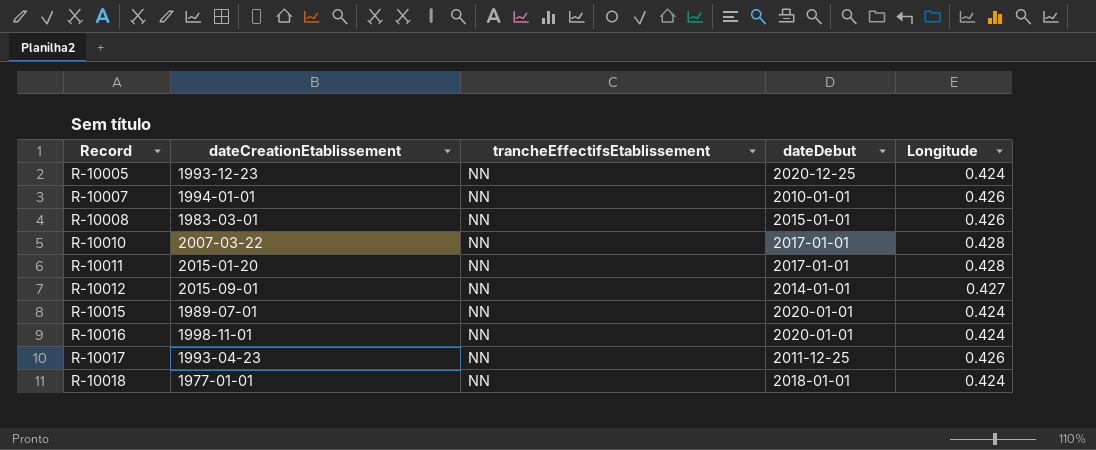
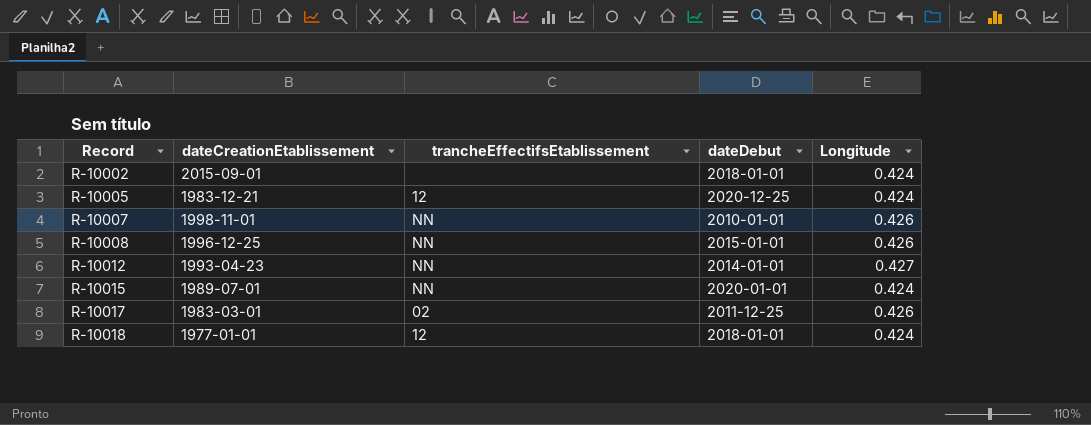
row R-10010: 2007-03-22 | NN | 2017-01-01 | 0.428 -> none
row R-10011: 2015-01-20 | NN | 2017-01-01 | 0.428 -> none
row R-10016: 1998-11-01 | NN | 2020-01-01 | 0.424 -> none
row R-10002: none -> 2015-09-01 | none | 2018-01-01 | 0.424
R-10005 | dateCreationEtablissement: 1993-12-23 -> 1983-12-21
R-10005 | trancheEffectifsEtablissement: NN -> 12
R-10007 | dateCreationEtablissement: 1994-01-01 -> 1998-11-01
R-10008 | dateCreationEtablissement: 1983-03-01 -> 1996-12-25
R-10012 | dateCreationEtablissement: 2015-09-01 -> 1993-04-23
R-10017 | dateCreationEtablissement: 1993-04-23 -> 1983-03-01
R-10017 | trancheEffectifsEtablissement: NN -> 02
R-10018 | trancheEffectifsEtablissement: NN -> 12

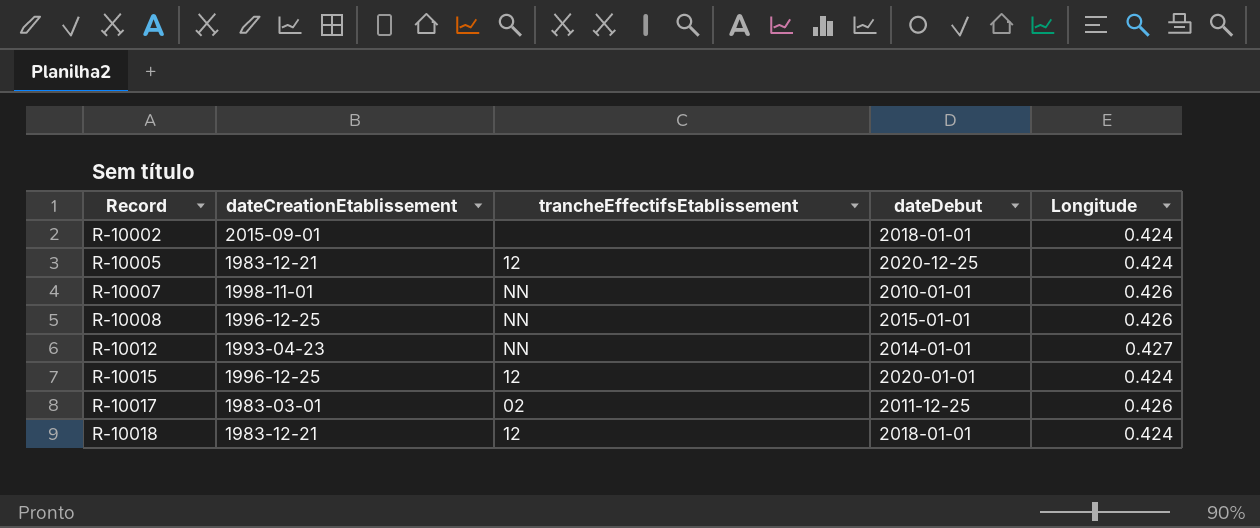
R-10015 | dateCreationEtablissement: 1989-07-01 -> 1996-12-25
R-10015 | trancheEffectifsEtablissement: NN -> 12
R-10018 | dateCreationEtablissement: 1977-01-01 -> 1983-12-21

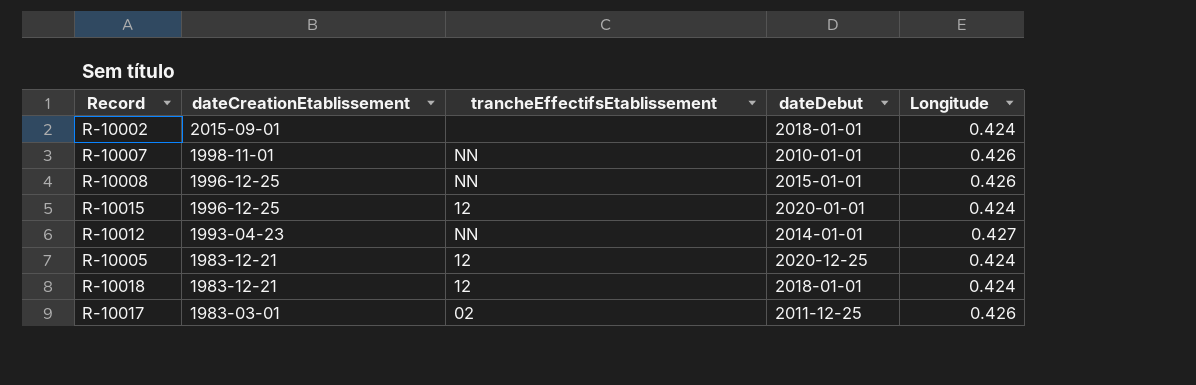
row order: Record ascending -> dateCreationEtablissement descending

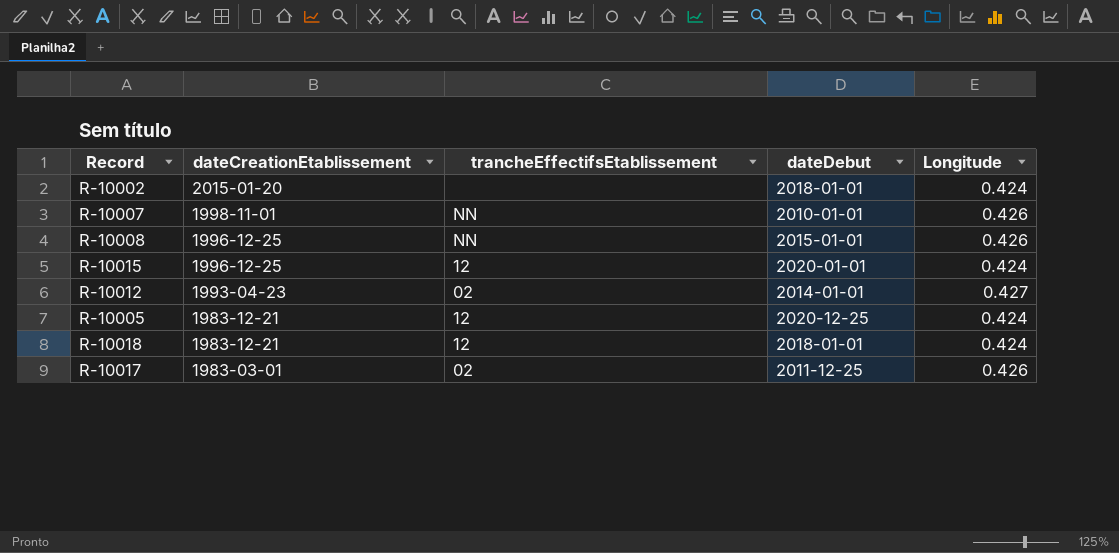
R-10002 | dateCreationEtablissement: 2015-09-01 -> 2015-01-20
R-10012 | trancheEffectifsEtablissement: NN -> 02

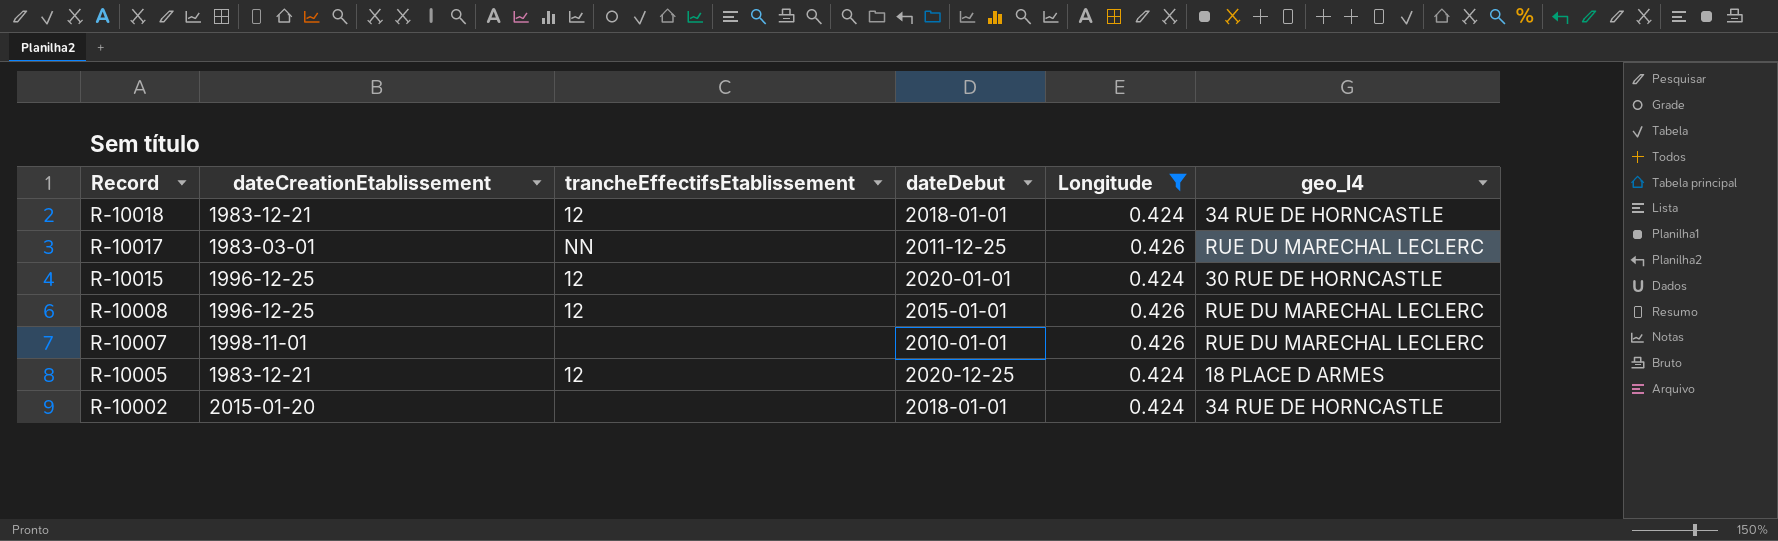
filter: none -> Longitude != 0.427
row order: dateCreationEtablissement descending -> Record descending
column geo_l4 | position: none -> 6
R-10017 | trancheEffectifsEtablissement: 02 -> NN
R-10008 | trancheEffectifsEtablissement: NN -> 12
R-10007 | trancheEffectifsEtablissement: NN -> none

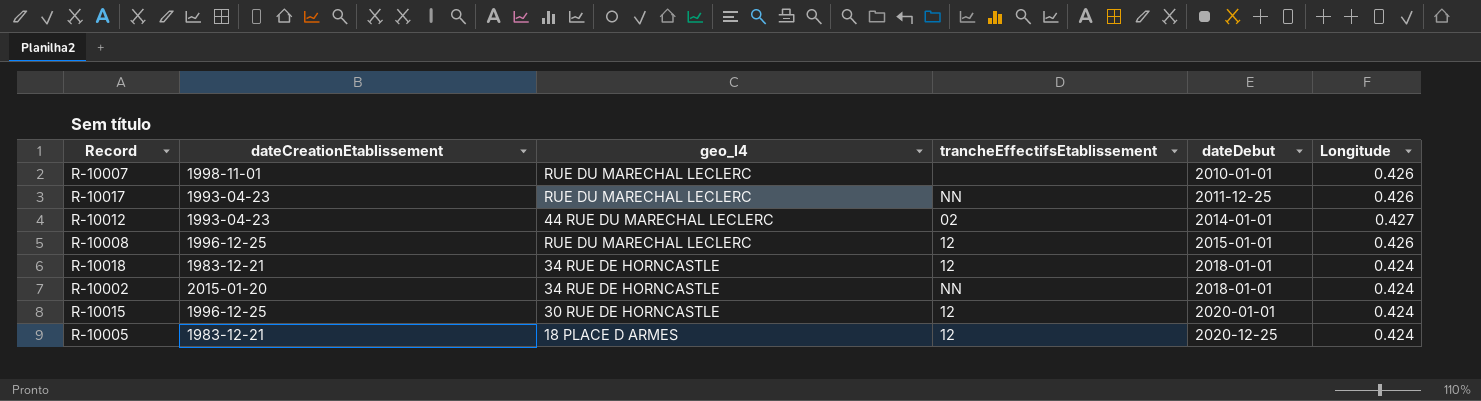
filter: Longitude != 0.427 -> none
row order: Record descending -> dateDebut ascending
column geo_l4 | position: 6 -> 3
R-10017 | dateCreationEtablissement: 1983-03-01 -> 1993-04-23
R-10002 | trancheEffectifsEtablissement: none -> NN

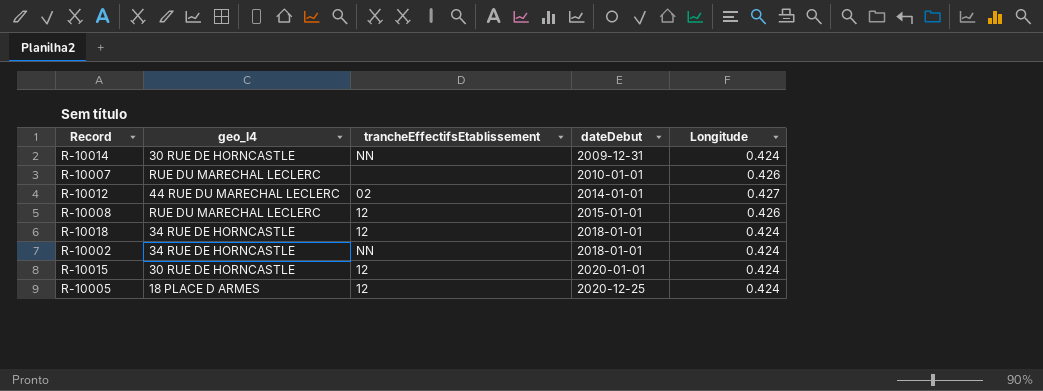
column dateCreationEtablissement | position: 2 -> none
row R-10017: 1993-04-23 | RUE DU MARECHAL LECLERC | NN | 2011-12-25 | 0.426 -> none
row R-10014: none -> 30 RUE DE HORNCASTLE | NN | 2009-12-31 | 0.424

